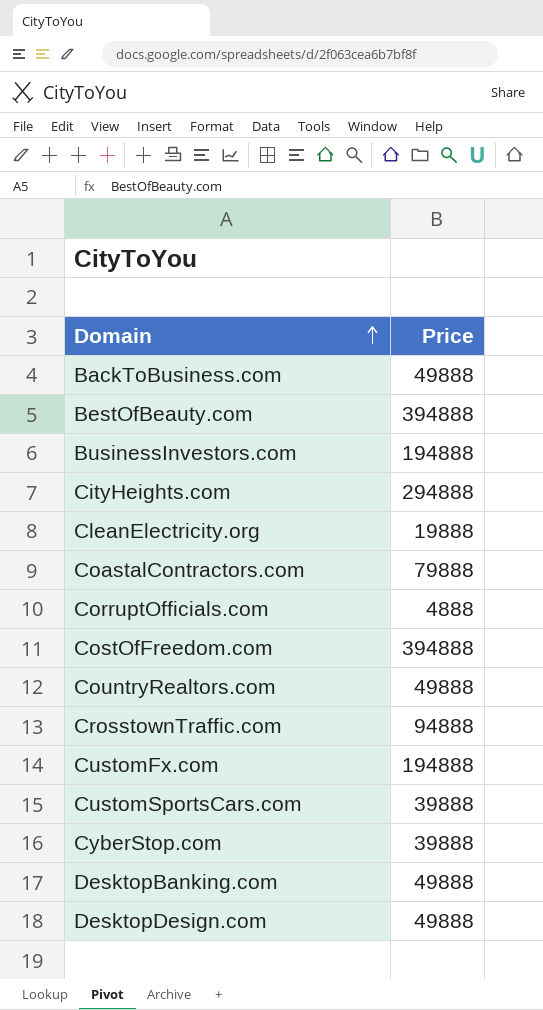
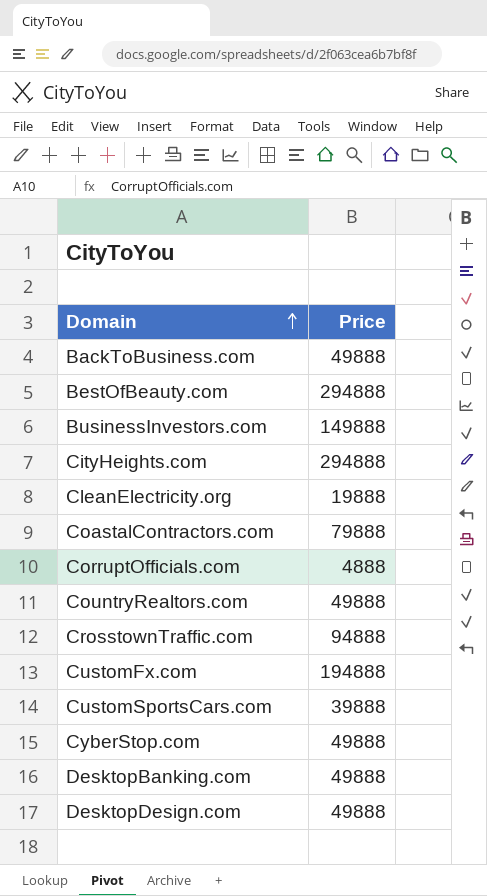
row CostOfFreedom.com: 394888 -> none
BestOfBeauty.com | Price: 394888 -> 294888
BusinessInvestors.com | Price: 194888 -> 149888
CyberStop.com | Price: 39888 -> 49888

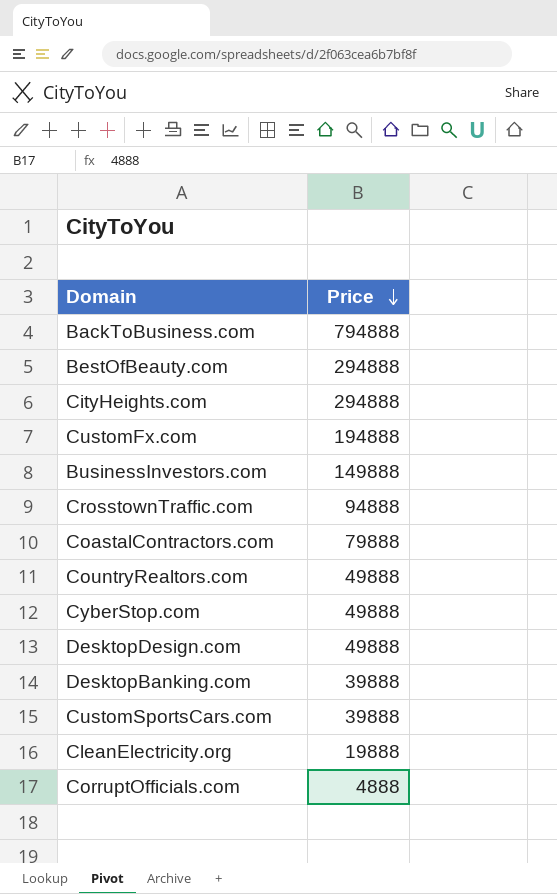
row order: Domain ascending -> Price descending
BackToBusiness.com | Price: 49888 -> 794888
DesktopBanking.com | Price: 49888 -> 39888

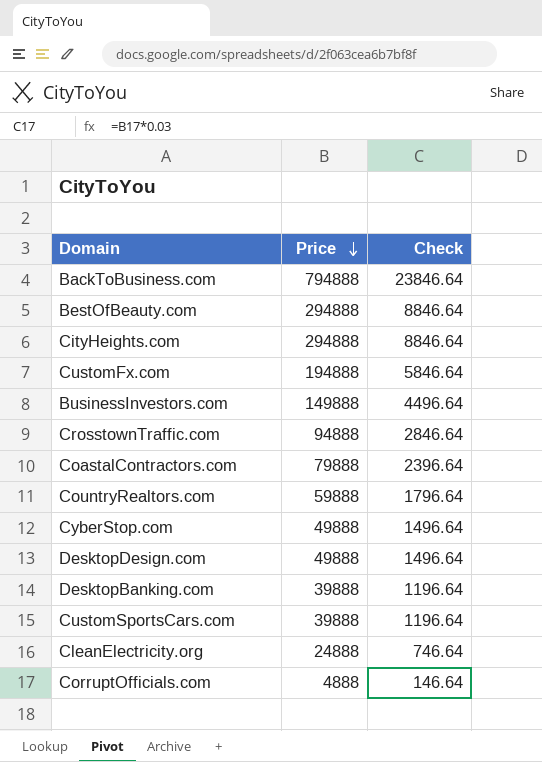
column Check | formula: none -> [Price] * 0.03
CountryRealtors.com | Price: 49888 -> 59888
CleanElectricity.org | Price: 19888 -> 24888

